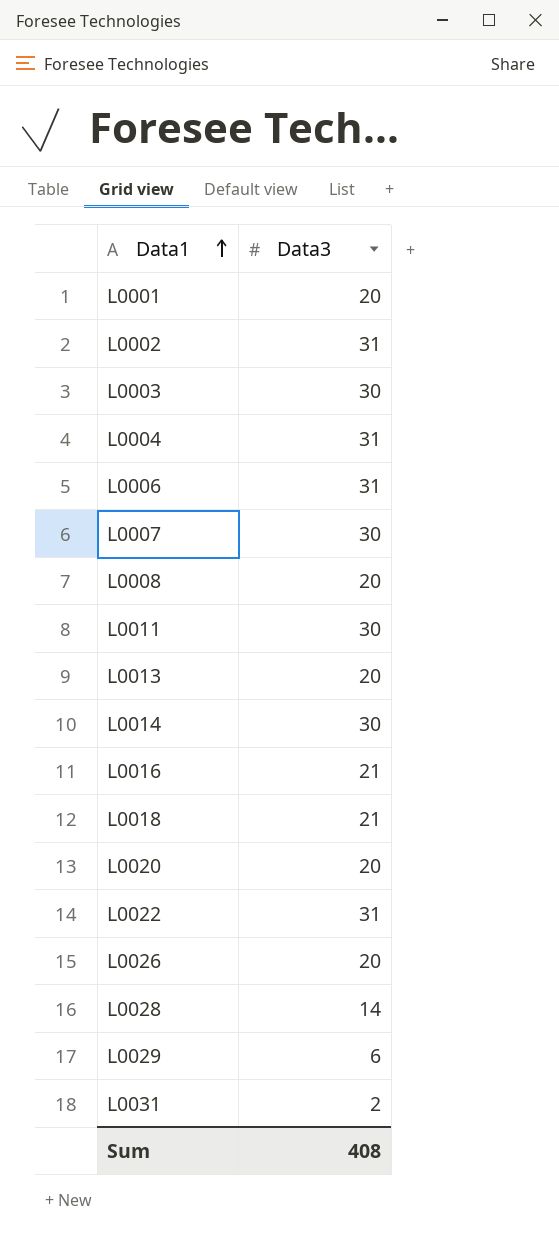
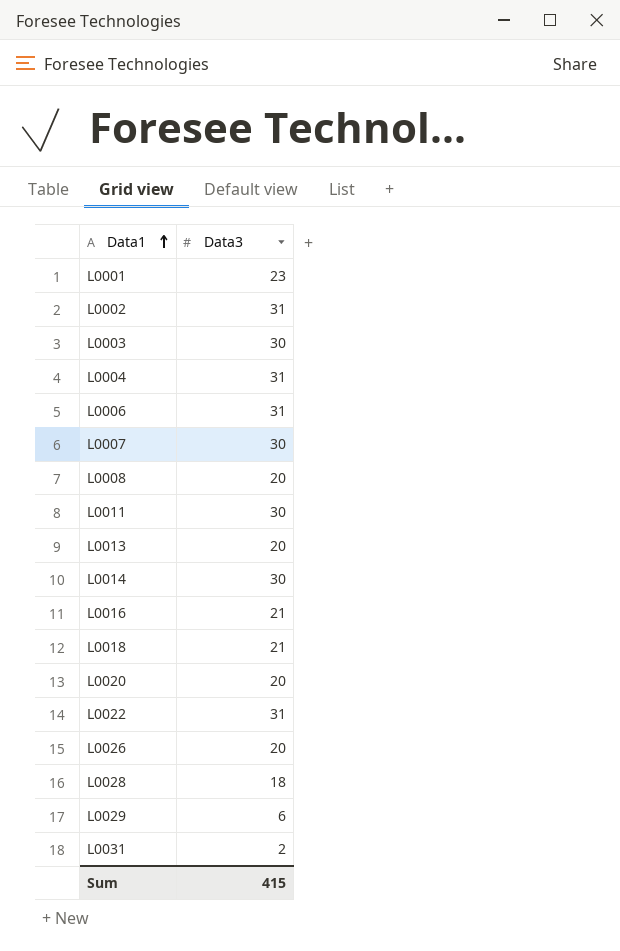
L0001 | Data3: 20 -> 23
L0028 | Data3: 14 -> 18
Sum | Data3: 408 -> 415

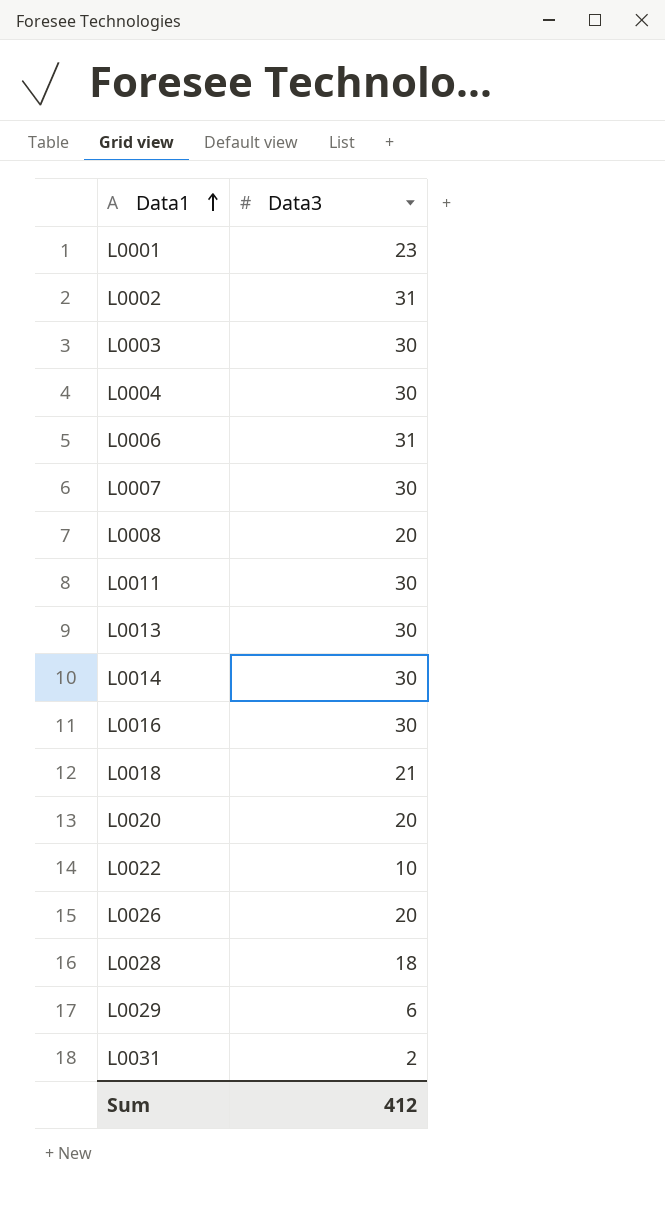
L0004 | Data3: 31 -> 30
L0013 | Data3: 20 -> 30
L0016 | Data3: 21 -> 30
L0022 | Data3: 31 -> 10
Sum | Data3: 415 -> 412

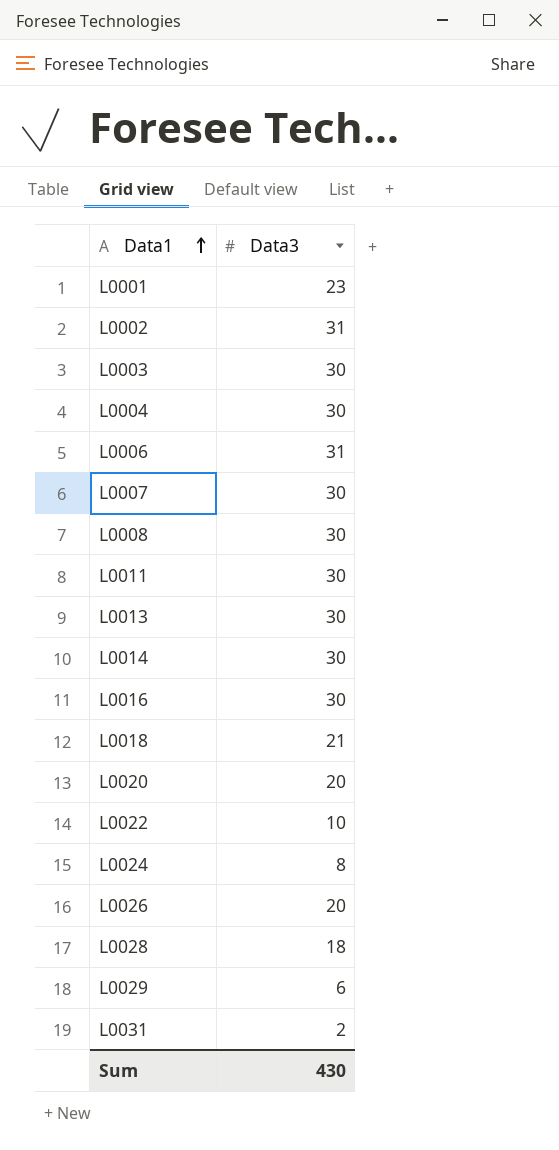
L0008 | Data3: 20 -> 30
row L0024: none -> 8
Sum | Data3: 412 -> 430

